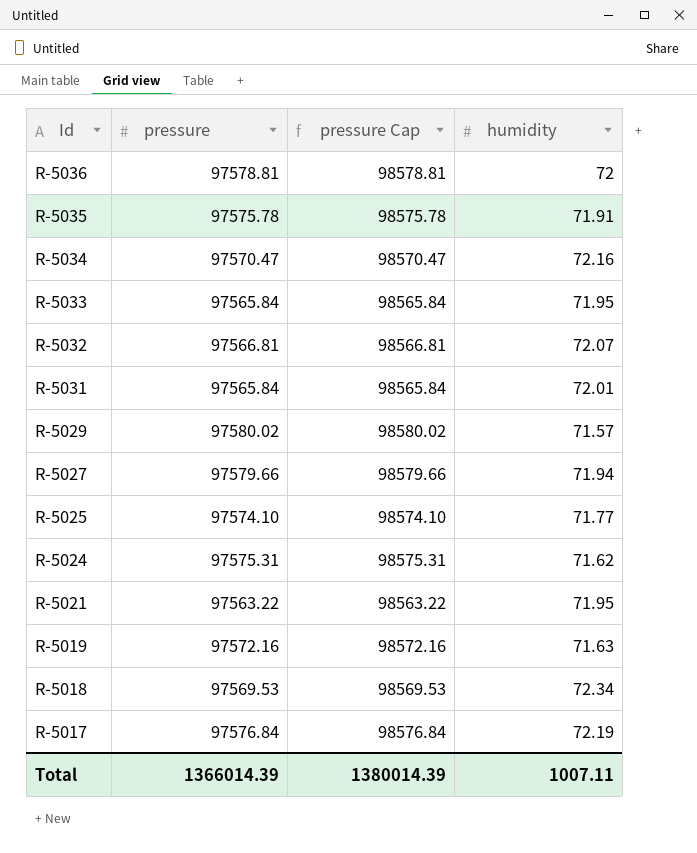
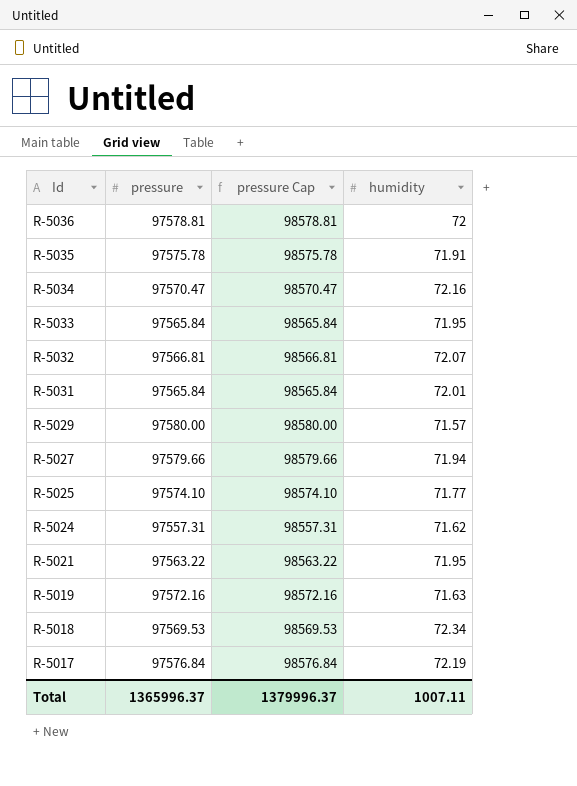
R-5029 | pressure: 97580.02 -> 97580.00
R-5029 | pressure Cap: 98580.02 -> 98580.00
R-5024 | pressure: 97575.31 -> 97557.31
R-5024 | pressure Cap: 98575.31 -> 98557.31
Total | pressure: 1366014.39 -> 1365996.37
Total | pressure Cap: 1380014.39 -> 1379996.37

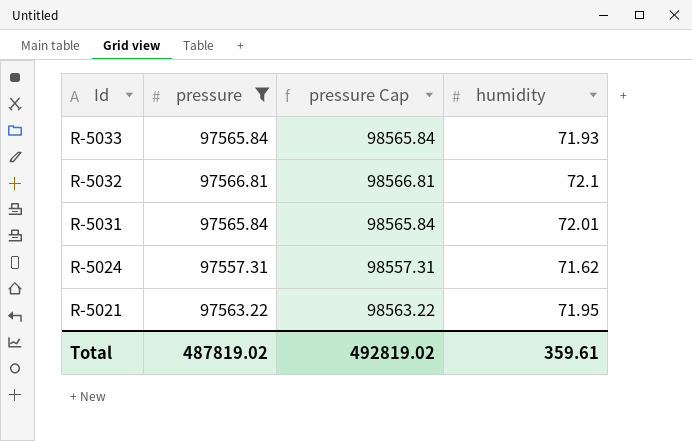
filter: none -> pressure <= 97566.81
R-5033 | humidity: 71.95 -> 71.93
R-5032 | humidity: 72.07 -> 72.1
Total | pressure: 1365996.37 -> 487819.02
Total | pressure Cap: 1379996.37 -> 492819.02
Total | humidity: 1007.11 -> 359.61

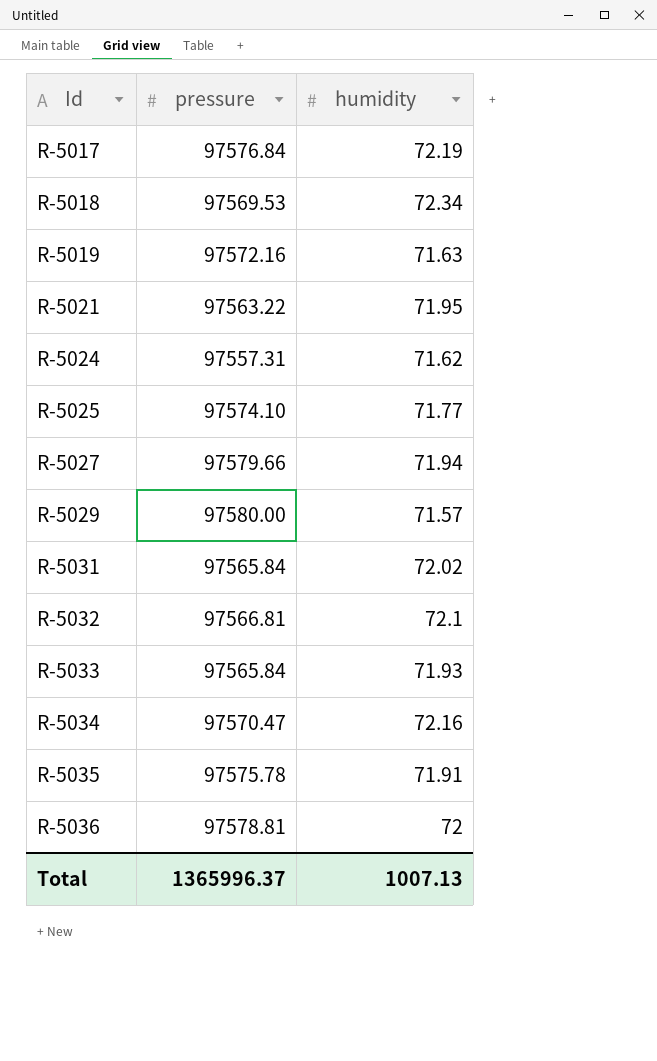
filter: pressure <= 97566.81 -> none
row order: Id descending -> Id ascending
column pressure Cap | formula: [pressure] + 1000 -> none
R-5031 | humidity: 72.01 -> 72.02
Total | pressure: 487819.02 -> 1365996.37
Total | humidity: 359.61 -> 1007.13

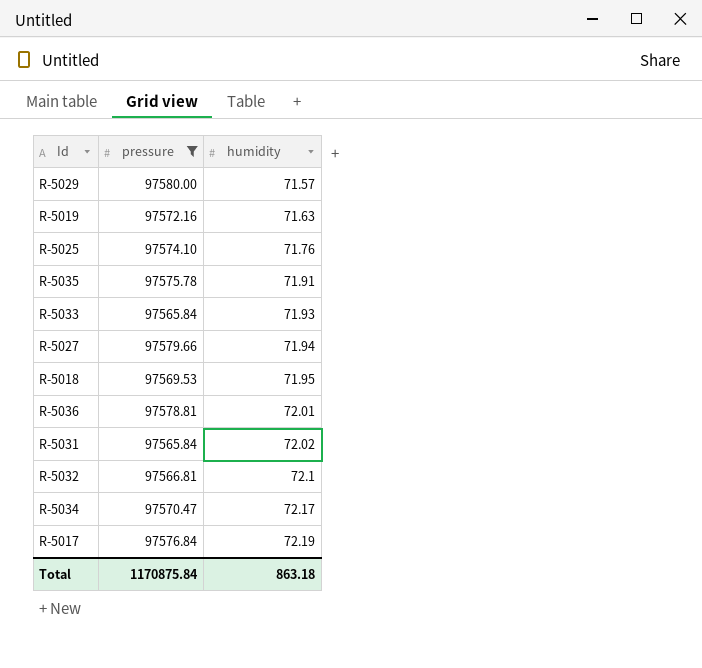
filter: none -> pressure >= 97565.84
row order: Id ascending -> humidity ascending
R-5025 | humidity: 71.77 -> 71.76
R-5018 | humidity: 72.34 -> 71.95
R-5036 | humidity: 72 -> 72.01
R-5034 | humidity: 72.16 -> 72.17
Total | pressure: 1365996.37 -> 1170875.84
Total | humidity: 1007.13 -> 863.18

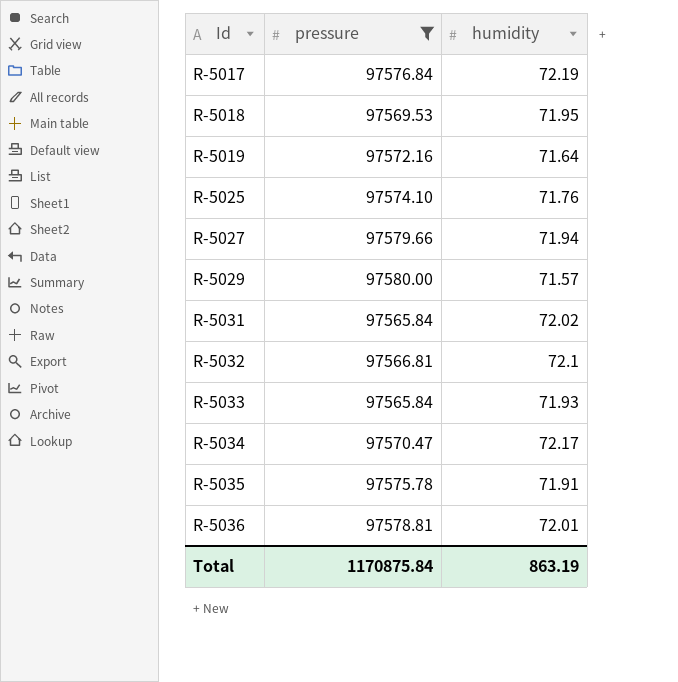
row order: humidity ascending -> Id ascending
R-5019 | humidity: 71.63 -> 71.64
Total | humidity: 863.18 -> 863.19

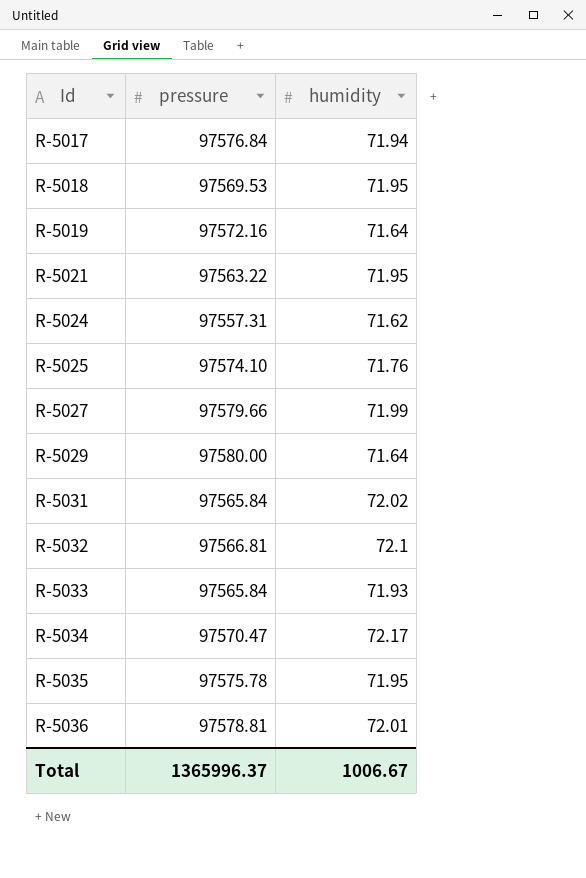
filter: pressure >= 97565.84 -> none
R-5017 | humidity: 72.19 -> 71.94
R-5027 | humidity: 71.94 -> 71.99
R-5029 | humidity: 71.57 -> 71.64
R-5035 | humidity: 71.91 -> 71.95
Total | pressure: 1170875.84 -> 1365996.37
Total | humidity: 863.19 -> 1006.67

